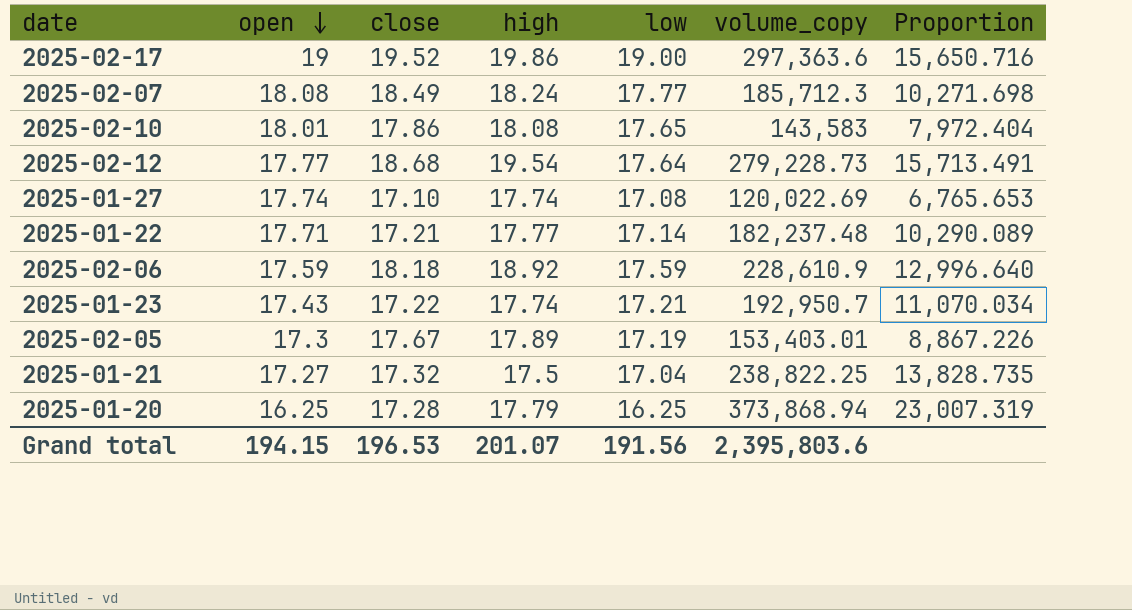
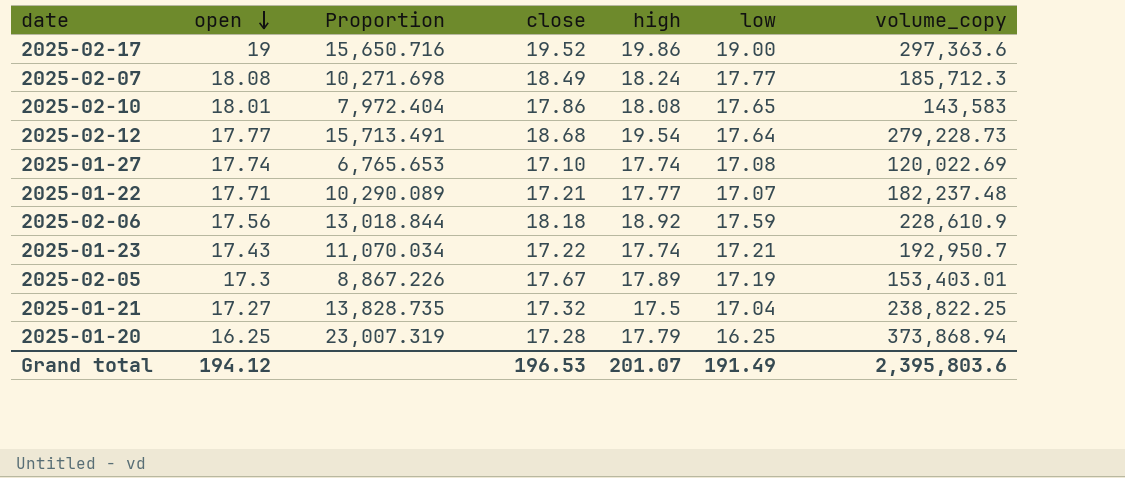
column Proportion | position: 7 -> 3
2025-01-22 | low: 17.14 -> 17.07
2025-02-06 | open: 17.59 -> 17.56
2025-02-06 | Proportion: 12,996.640 -> 13,018.844
Grand total | open: 194.15 -> 194.12
Grand total | low: 191.56 -> 191.49

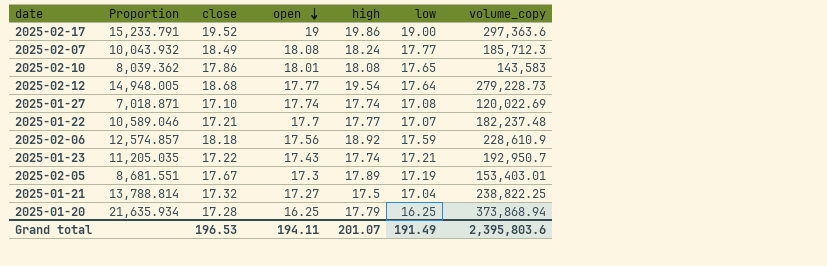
column Proportion | formula: [volume_copy] / [open] -> [volume_copy] / [close]
column open | position: 2 -> 4
2025-01-22 | open: 17.71 -> 17.7
Grand total | open: 194.12 -> 194.11

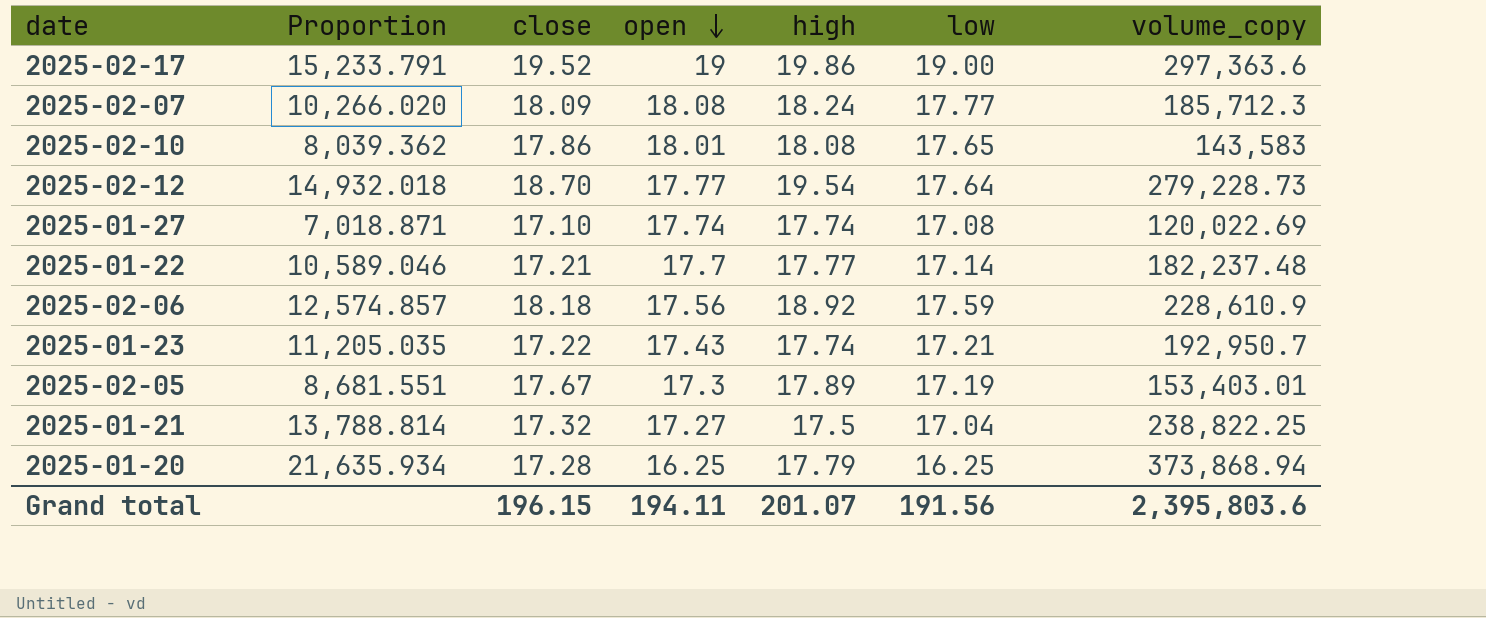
2025-02-07 | Proportion: 10,043.932 -> 10,266.020
2025-02-07 | close: 18.49 -> 18.09
2025-02-12 | Proportion: 14,948.005 -> 14,932.018
2025-02-12 | close: 18.68 -> 18.70
2025-01-22 | low: 17.07 -> 17.14
Grand total | close: 196.53 -> 196.15
Grand total | low: 191.49 -> 191.56

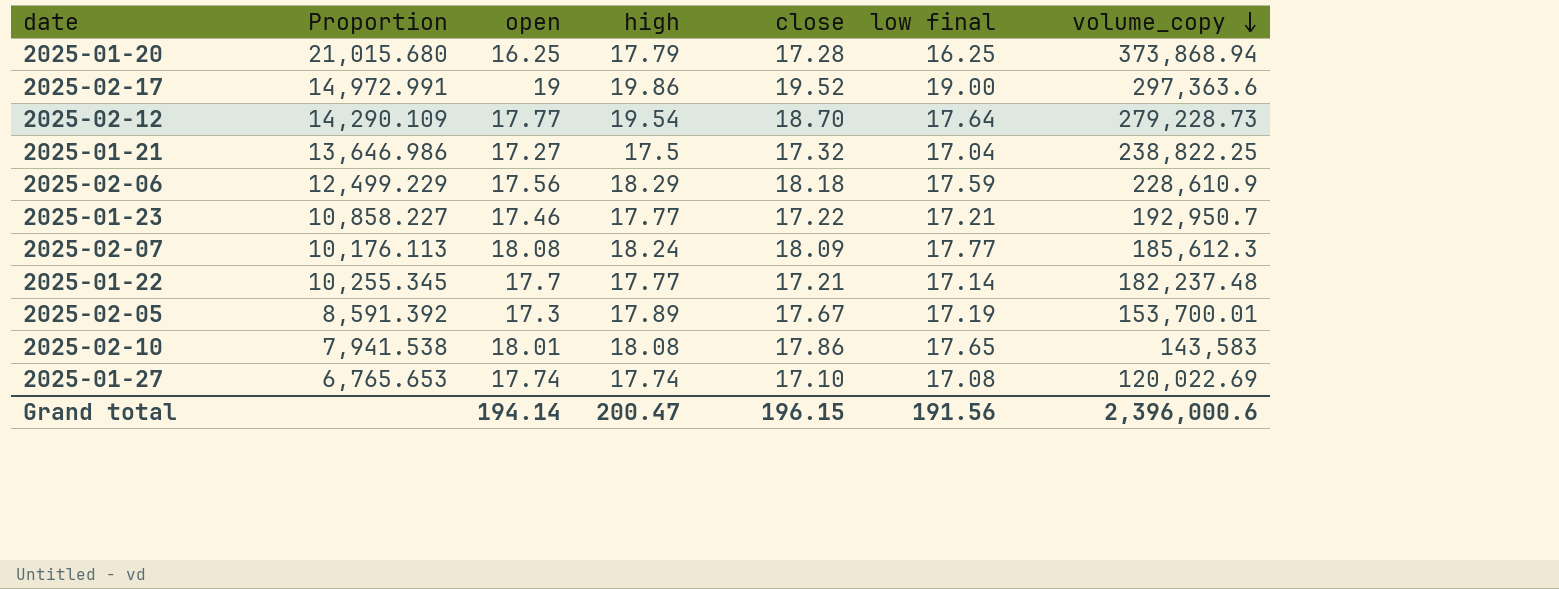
row order: open descending -> volume_copy descending
column Proportion | formula: [volume_copy] / [close] -> [volume_copy] / [high]
column close | position: 3 -> 5
column name: low -> low final
2025-02-06 | high: 18.92 -> 18.29
2025-01-23 | open: 17.43 -> 17.46
2025-01-23 | high: 17.74 -> 17.77
2025-02-07 | volume_copy: 185,712.3 -> 185,612.3
2025-02-05 | volume_copy: 153,403.01 -> 153,700.01
Grand total | open: 194.11 -> 194.14
Grand total | high: 201.07 -> 200.47
Grand total | volume_copy: 2,395,803.6 -> 2,396,000.6

